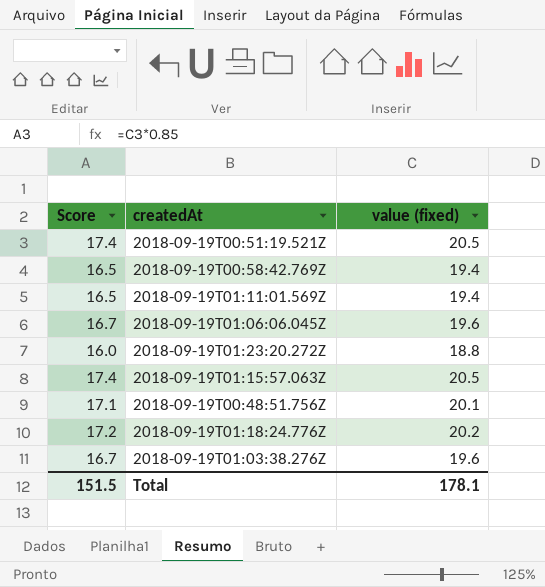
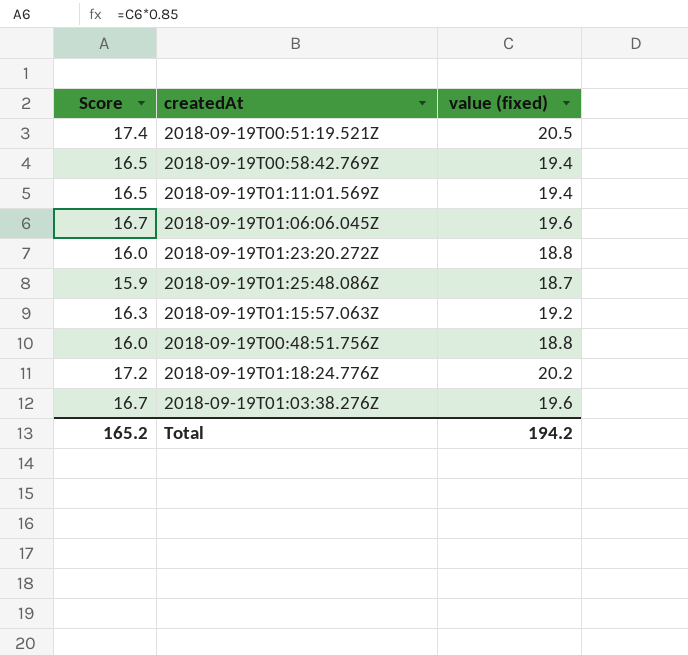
row 2018-09-19T01:25:48.086Z: none -> 15.9 | 18.7
2018-09-19T01:15:57.063Z | Score: 17.4 -> 16.3
2018-09-19T01:15:57.063Z | value (fixed): 20.5 -> 19.2
2018-09-19T00:48:51.756Z | Score: 17.1 -> 16.0
2018-09-19T00:48:51.756Z | value (fixed): 20.1 -> 18.8
Total | Score: 151.5 -> 165.2
Total | value (fixed): 178.1 -> 194.2

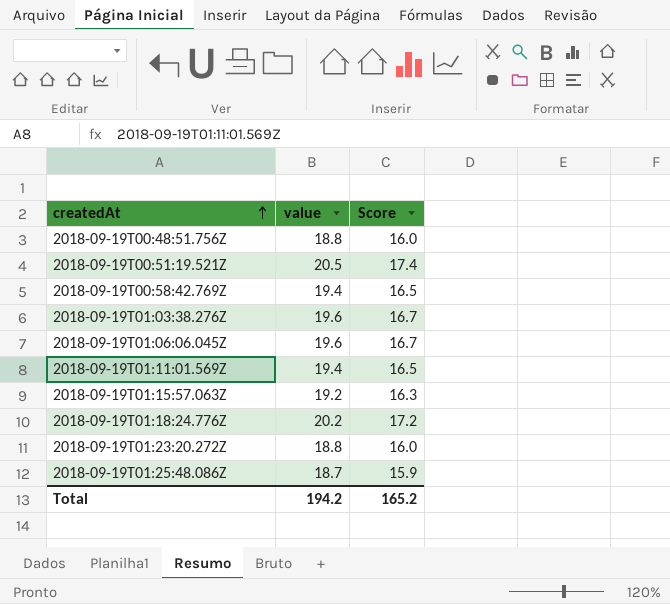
row order: none -> createdAt ascending
column name: value (fixed) -> value
column Score | position: 1 -> 3

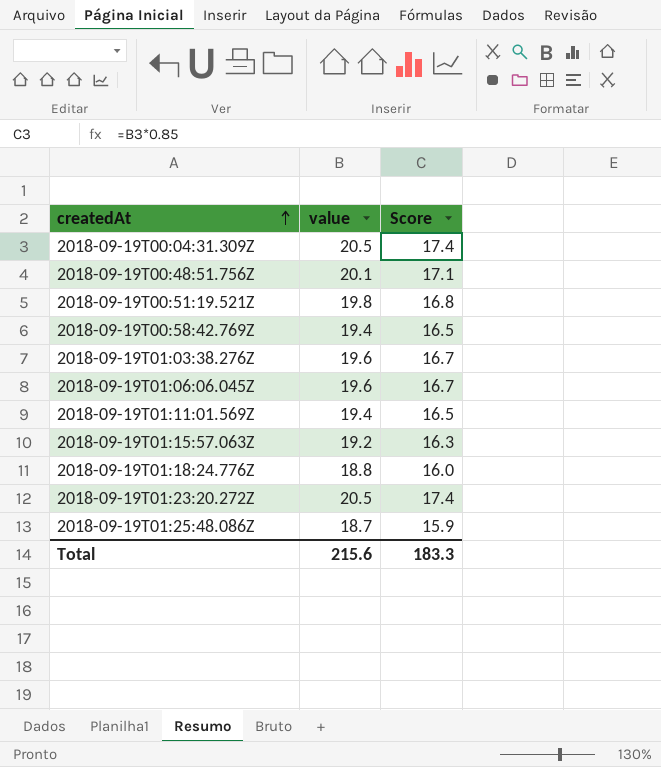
row 2018-09-19T00:04:31.309Z: none -> 20.5 | 17.4
2018-09-19T00:48:51.756Z | value: 18.8 -> 20.1
2018-09-19T00:48:51.756Z | Score: 16.0 -> 17.1
2018-09-19T00:51:19.521Z | value: 20.5 -> 19.8
2018-09-19T00:51:19.521Z | Score: 17.4 -> 16.8
2018-09-19T01:18:24.776Z | value: 20.2 -> 18.8
2018-09-19T01:18:24.776Z | Score: 17.2 -> 16.0
2018-09-19T01:23:20.272Z | value: 18.8 -> 20.5
2018-09-19T01:23:20.272Z | Score: 16.0 -> 17.4
Total | value: 194.2 -> 215.6
Total | Score: 165.2 -> 183.3

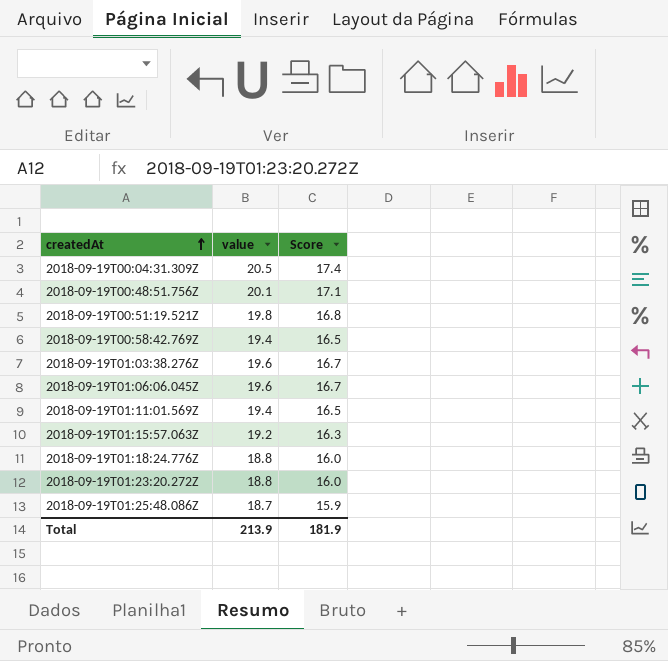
2018-09-19T01:23:20.272Z | value: 20.5 -> 18.8
2018-09-19T01:23:20.272Z | Score: 17.4 -> 16.0
Total | value: 215.6 -> 213.9
Total | Score: 183.3 -> 181.9

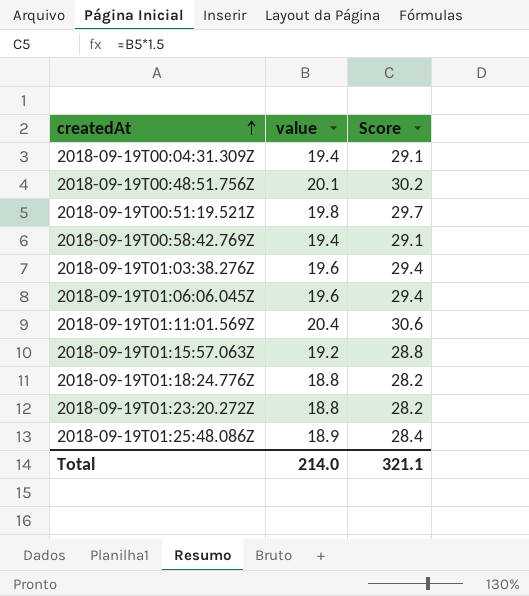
column Score | formula: [value] * 0.85 -> [value] * 1.5
2018-09-19T00:04:31.309Z | value: 20.5 -> 19.4
2018-09-19T01:11:01.569Z | value: 19.4 -> 20.4
2018-09-19T01:25:48.086Z | value: 18.7 -> 18.9
Total | value: 213.9 -> 214.0
Total | Score: 181.9 -> 321.1

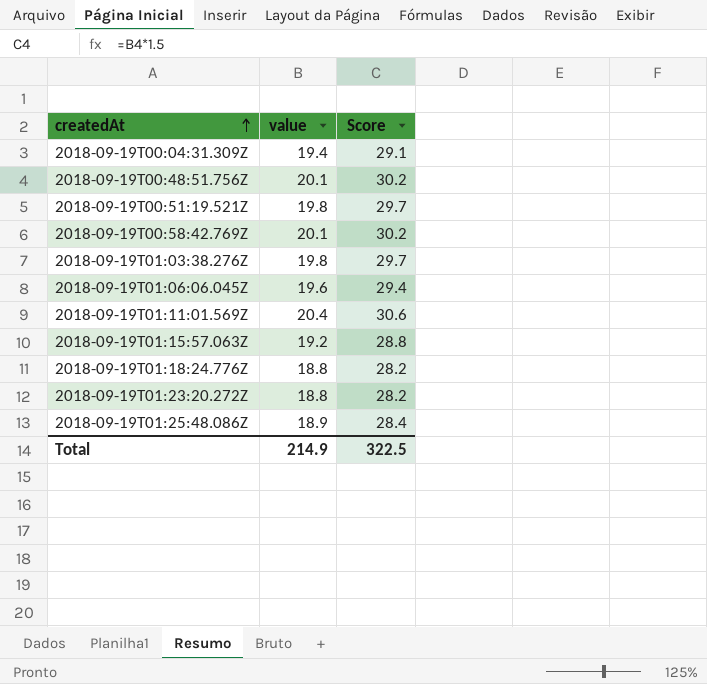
2018-09-19T00:58:42.769Z | value: 19.4 -> 20.1
2018-09-19T00:58:42.769Z | Score: 29.1 -> 30.2
2018-09-19T01:03:38.276Z | value: 19.6 -> 19.8
2018-09-19T01:03:38.276Z | Score: 29.4 -> 29.7
Total | value: 214.0 -> 214.9
Total | Score: 321.1 -> 322.5

